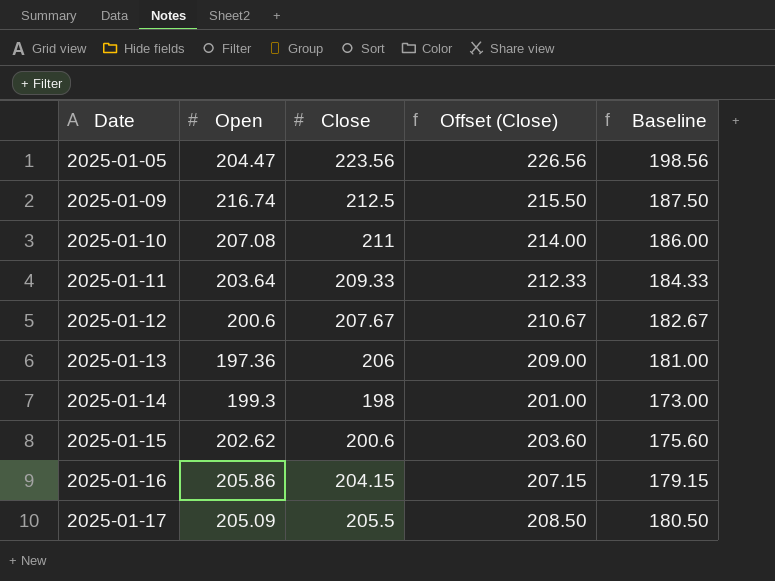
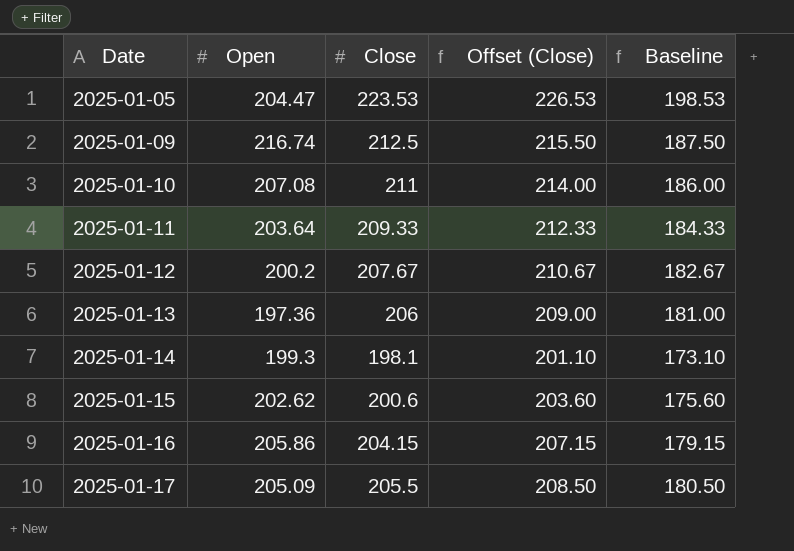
2025-01-05 | Close: 223.56 -> 223.53
2025-01-05 | Offset (Close): 226.56 -> 226.53
2025-01-05 | Baseline: 198.56 -> 198.53
2025-01-12 | Open: 200.6 -> 200.2
2025-01-14 | Close: 198 -> 198.1
2025-01-14 | Offset (Close): 201.00 -> 201.10
2025-01-14 | Baseline: 173.00 -> 173.10

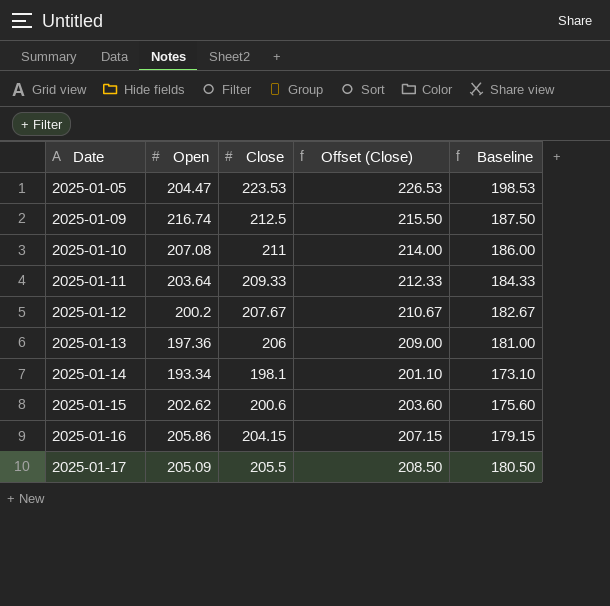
2025-01-14 | Open: 199.3 -> 193.34

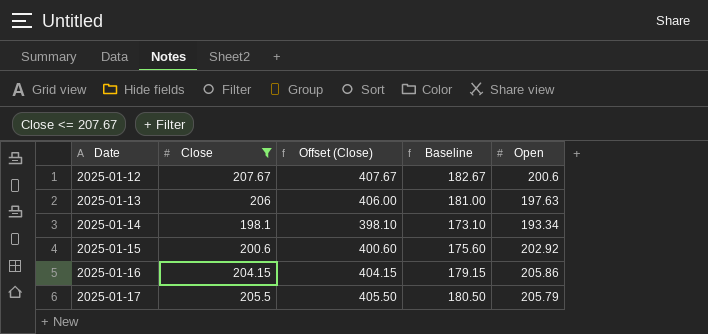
filter: none -> Close <= 207.67
column Offset (Close) | formula: [Close] + 3 -> [Close] + 200
column Open | position: 2 -> 5
2025-01-12 | Open: 200.2 -> 200.6
2025-01-13 | Open: 197.36 -> 197.63
2025-01-15 | Open: 202.62 -> 202.92
2025-01-17 | Open: 205.09 -> 205.79

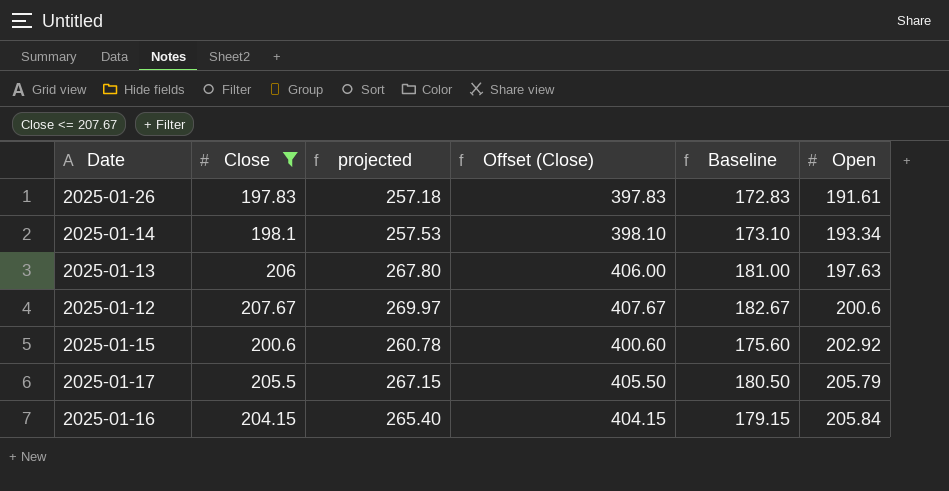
row order: Date ascending -> Open ascending
column projected | formula: none -> [Close] * 1.3
row 2025-01-26: none -> 197.83 | 257.18 | 397.83 | 172.83 | 191.61
2025-01-16 | Open: 205.86 -> 205.84

